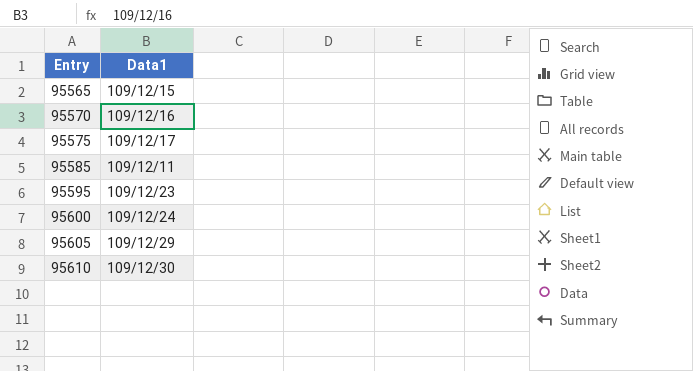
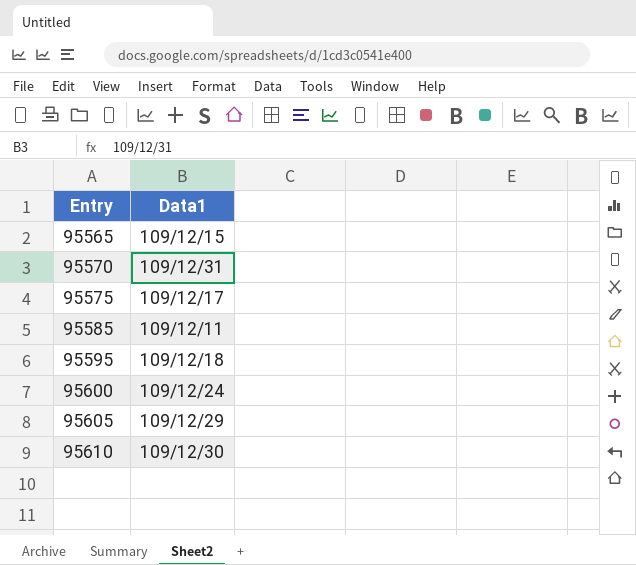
95570 | Data1: 109/12/16 -> 109/12/31
95595 | Data1: 109/12/23 -> 109/12/18

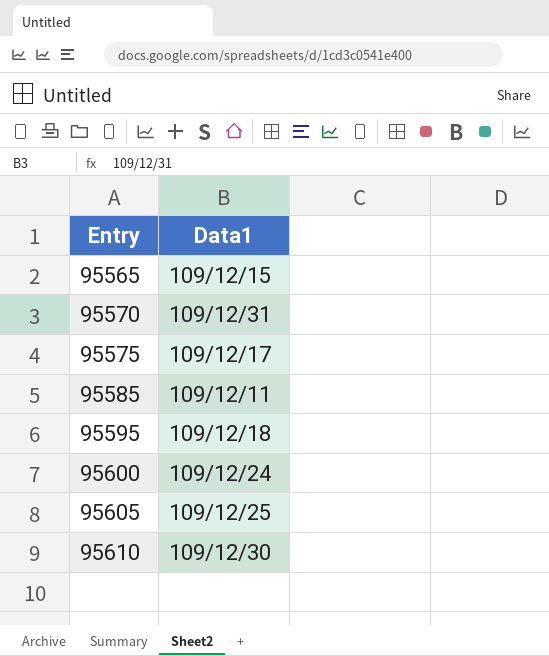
95605 | Data1: 109/12/29 -> 109/12/25

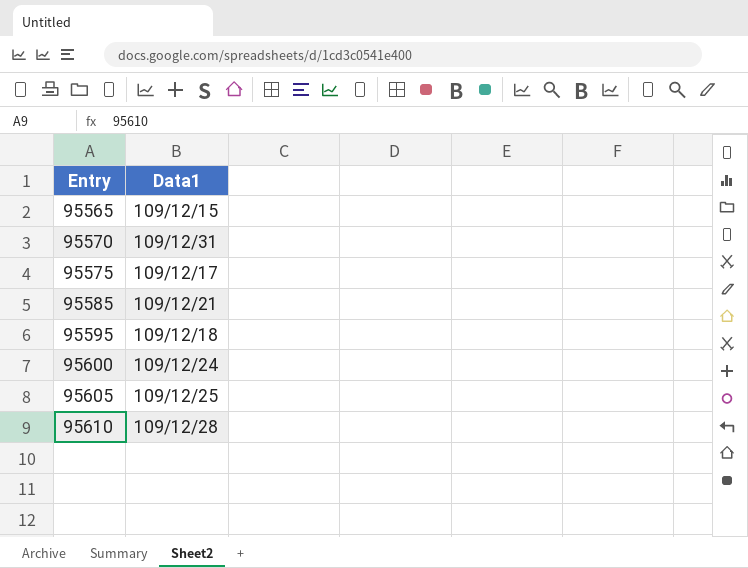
95585 | Data1: 109/12/11 -> 109/12/21
95610 | Data1: 109/12/30 -> 109/12/28

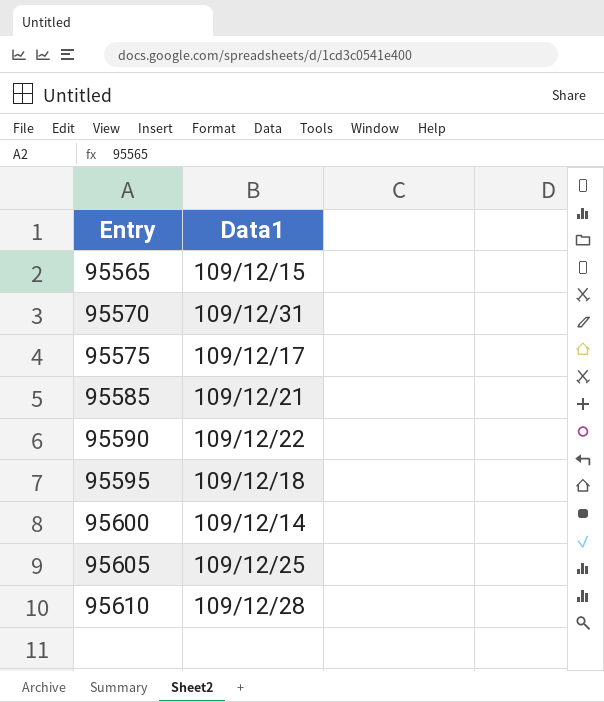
row 95590: none -> 109/12/22
95600 | Data1: 109/12/24 -> 109/12/14

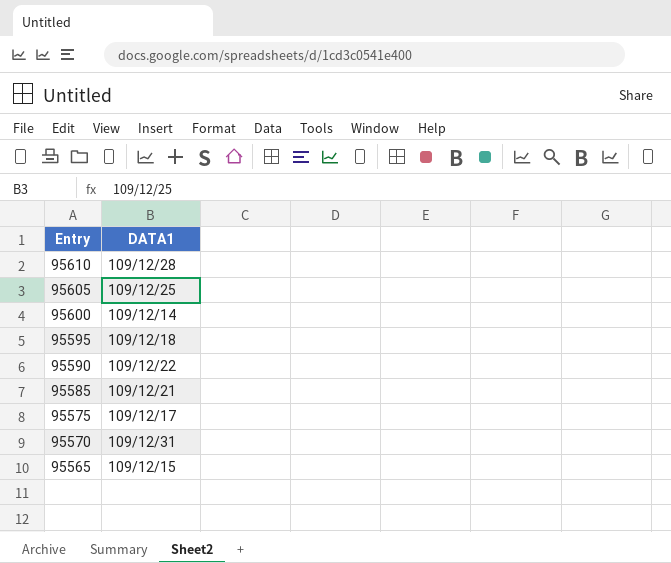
row order: Entry ascending -> Entry descending
column name: Data1 -> DATA1

